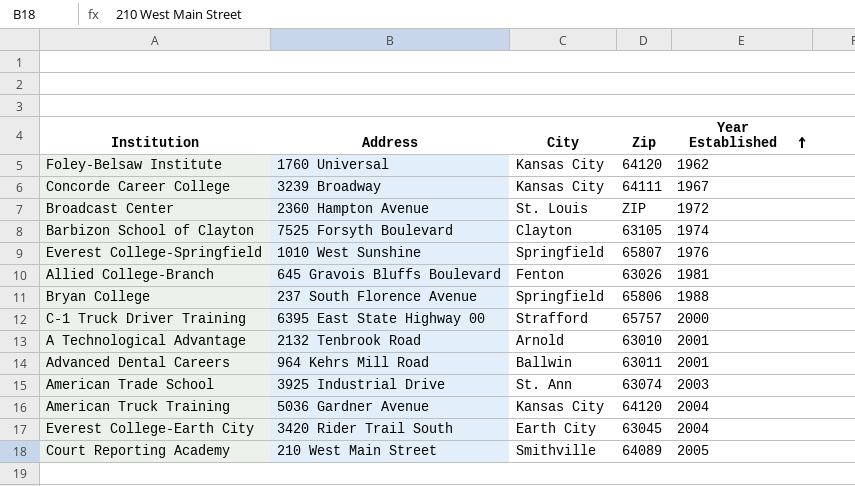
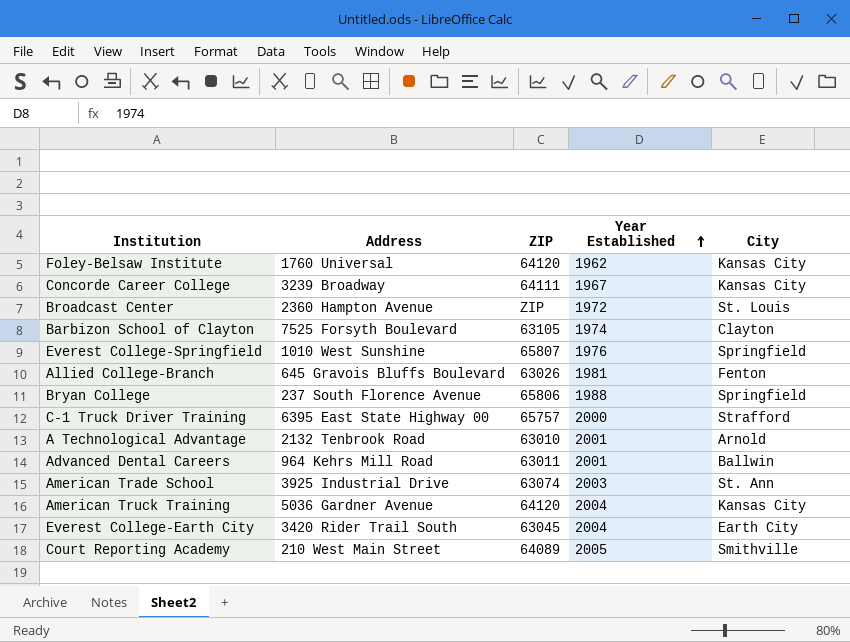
column name: Zip -> ZIP
column City | position: 3 -> 5

